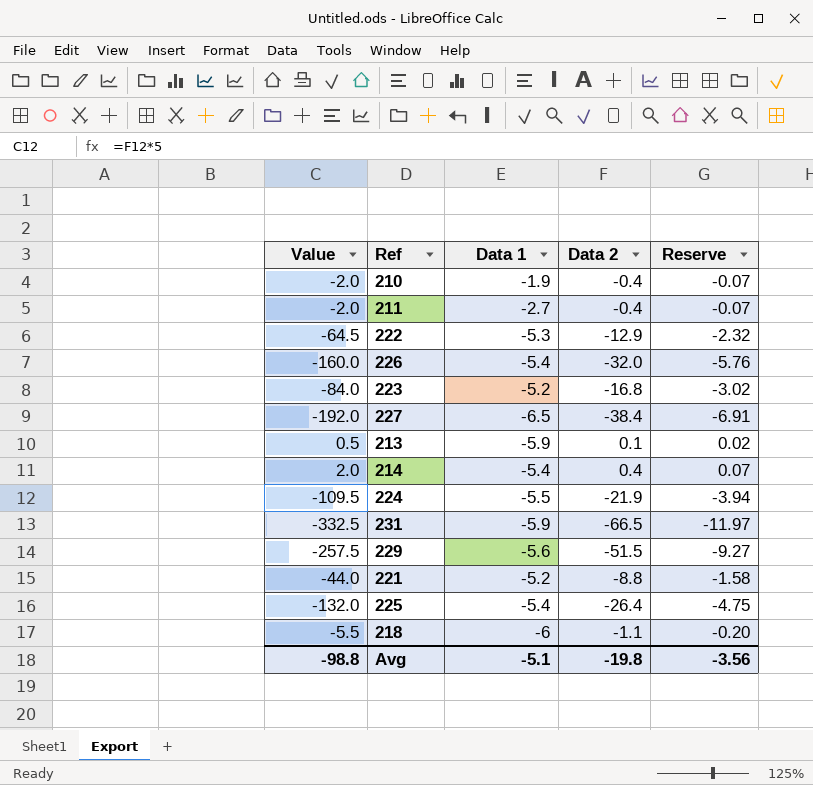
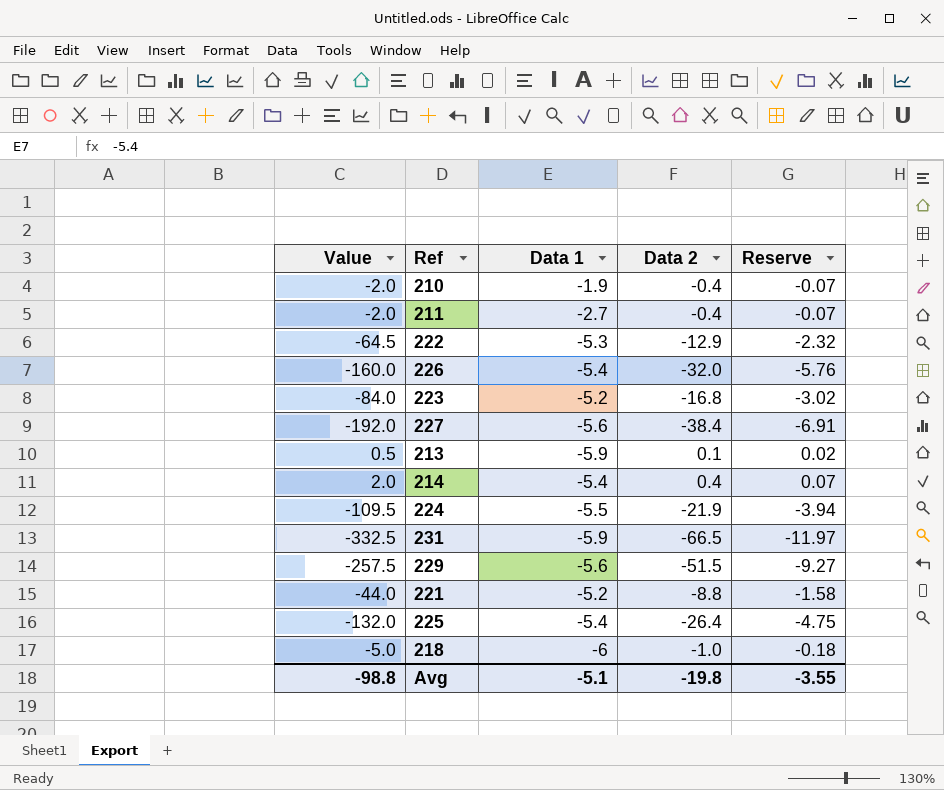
227 | Data 1: -6.5 -> -5.6
218 | Value: -5.5 -> -5.0
218 | Data 2: -1.1 -> -1.0
218 | Reserve: -0.20 -> -0.18
Avg | Reserve: -3.56 -> -3.55

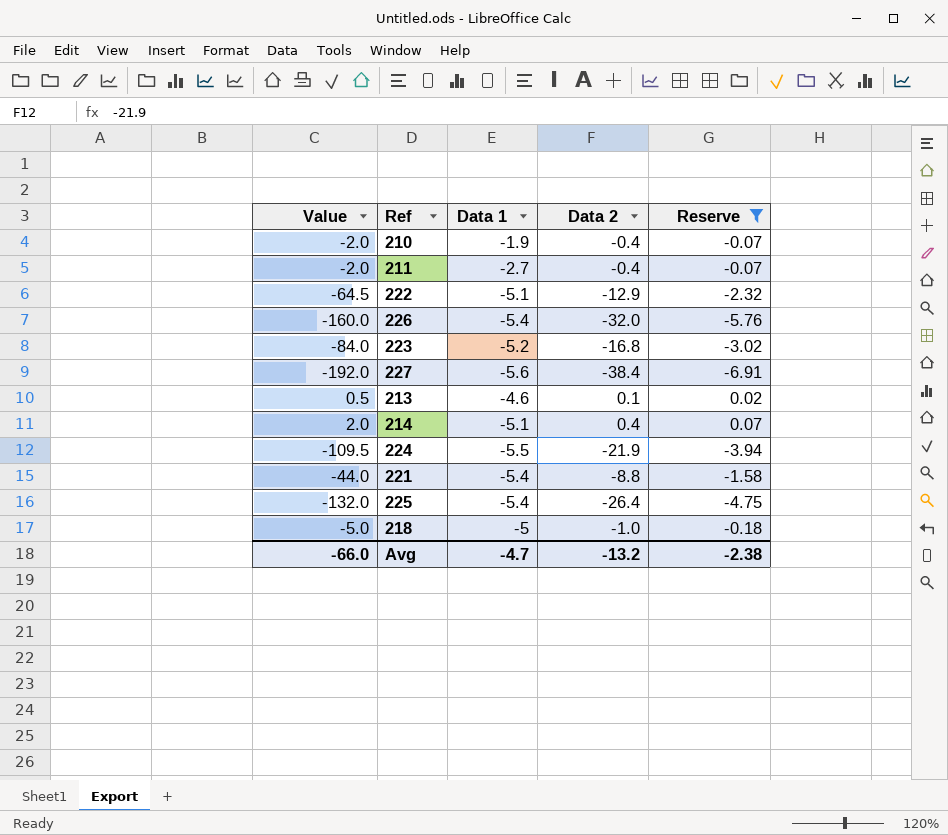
filter: none -> Reserve >= -6.91
222 | Data 1: -5.3 -> -5.1
213 | Data 1: -5.9 -> -4.6
214 | Data 1: -5.4 -> -5.1
221 | Data 1: -5.2 -> -5.4
218 | Data 1: -6 -> -5
Avg | Value: -98.8 -> -66.0
Avg | Data 1: -5.1 -> -4.7
Avg | Data 2: -19.8 -> -13.2
Avg | Reserve: -3.55 -> -2.38

